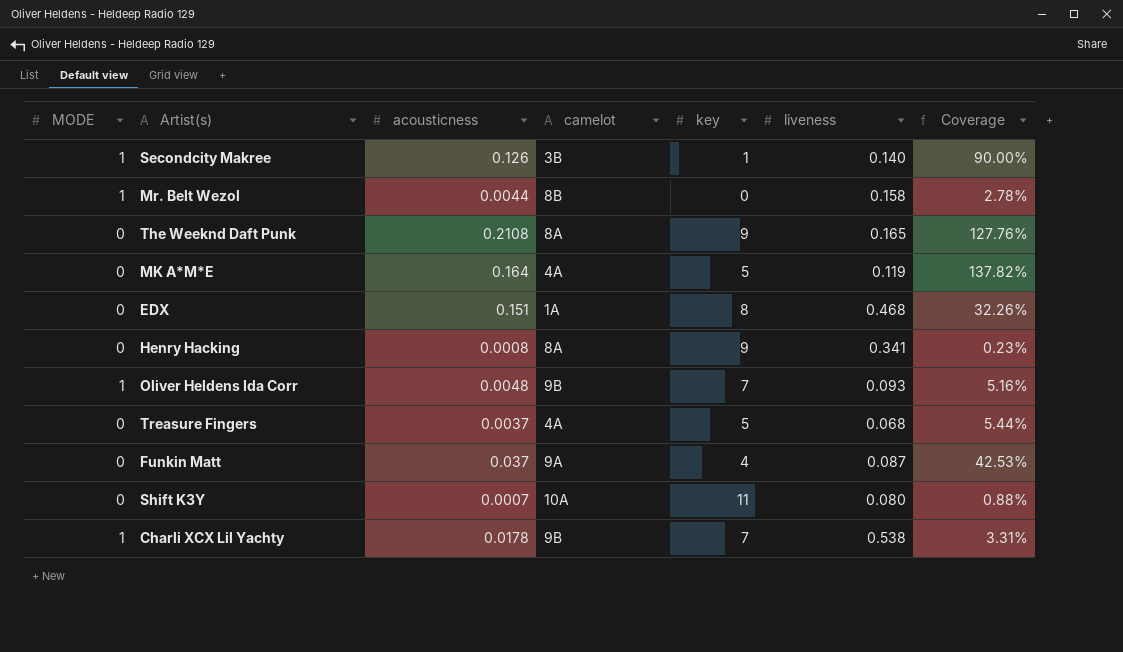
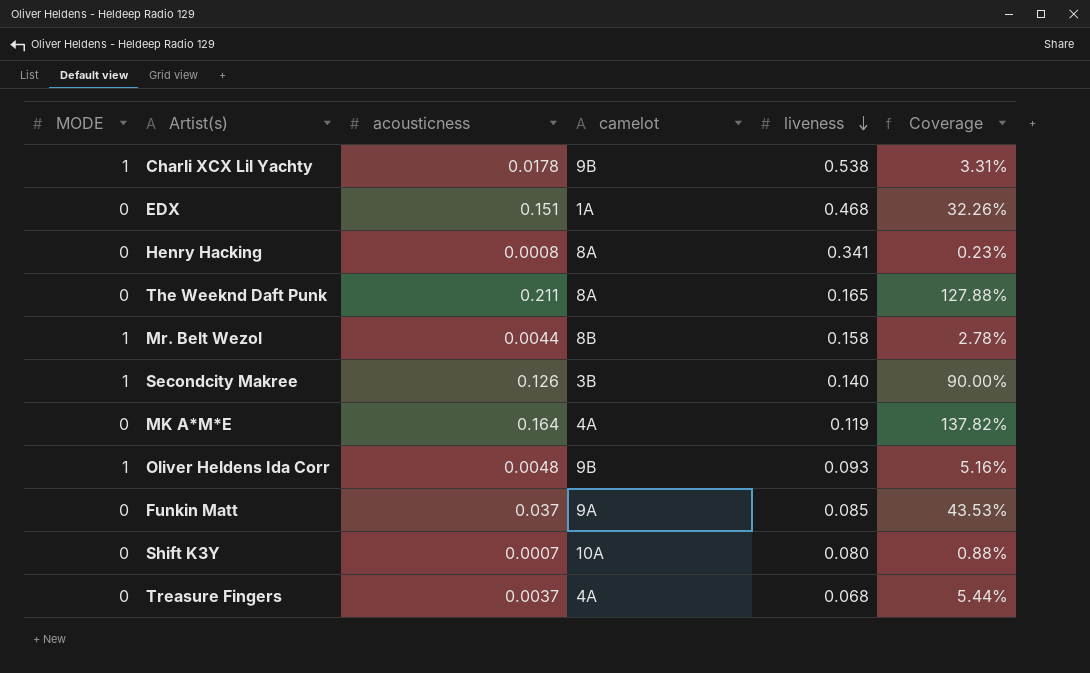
row order: none -> liveness descending
column key | position: 5 -> none
The Weeknd Daft Punk | acousticness: 0.2108 -> 0.211
The Weeknd Daft Punk | Coverage: 127.76% -> 127.88%
Funkin Matt | liveness: 0.087 -> 0.085
Funkin Matt | Coverage: 42.53% -> 43.53%

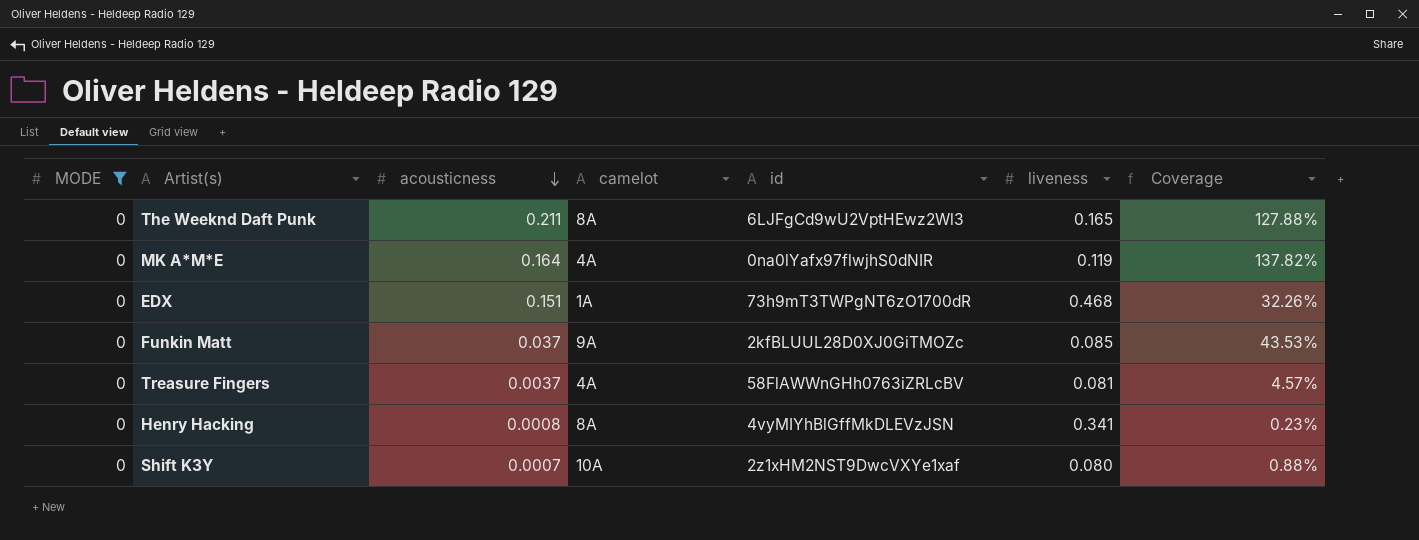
filter: none -> MODE = 0
row order: liveness descending -> acousticness descending
column id | position: none -> 5
Treasure Fingers | liveness: 0.068 -> 0.081
Treasure Fingers | Coverage: 5.44% -> 4.57%

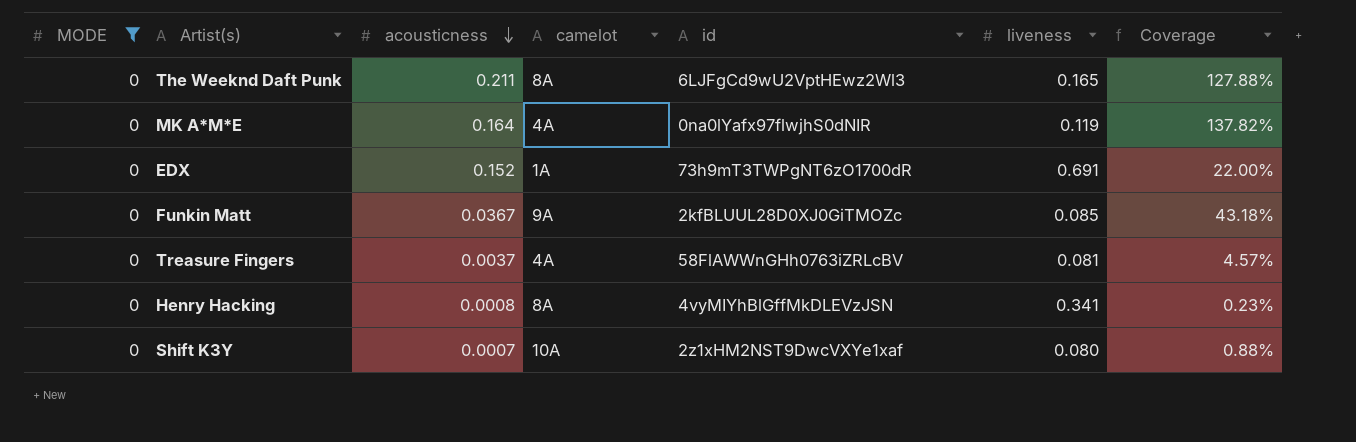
EDX | acousticness: 0.151 -> 0.152
EDX | liveness: 0.468 -> 0.691
EDX | Coverage: 32.26% -> 22.00%
Funkin Matt | acousticness: 0.037 -> 0.0367
Funkin Matt | Coverage: 43.53% -> 43.18%

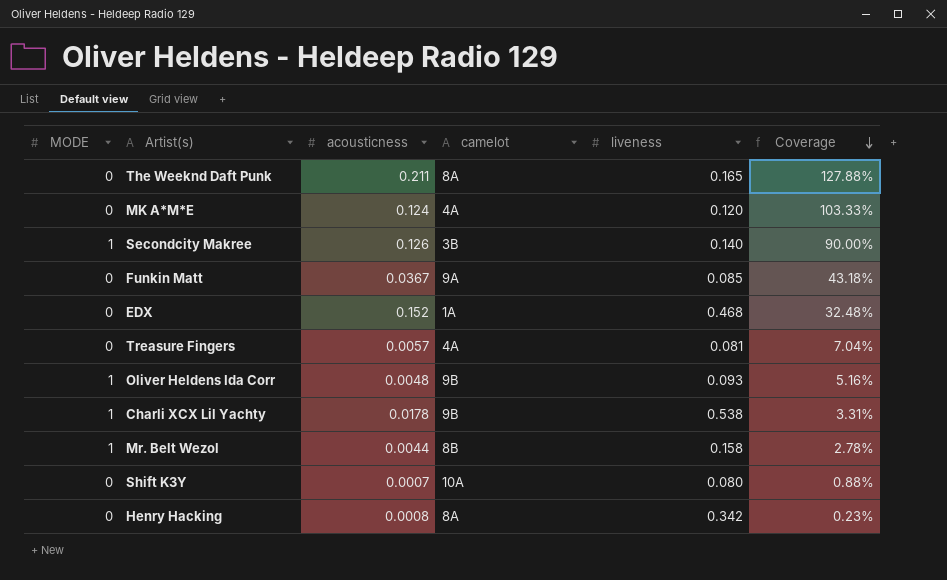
filter: MODE = 0 -> none
row order: acousticness descending -> Coverage descending
column id | position: 5 -> none
MK A*M*E | acousticness: 0.164 -> 0.124
MK A*M*E | liveness: 0.119 -> 0.120
MK A*M*E | Coverage: 137.82% -> 103.33%
EDX | liveness: 0.691 -> 0.468
EDX | Coverage: 22.00% -> 32.48%
Treasure Fingers | acousticness: 0.0037 -> 0.0057
Treasure Fingers | Coverage: 4.57% -> 7.04%
Henry Hacking | liveness: 0.341 -> 0.342

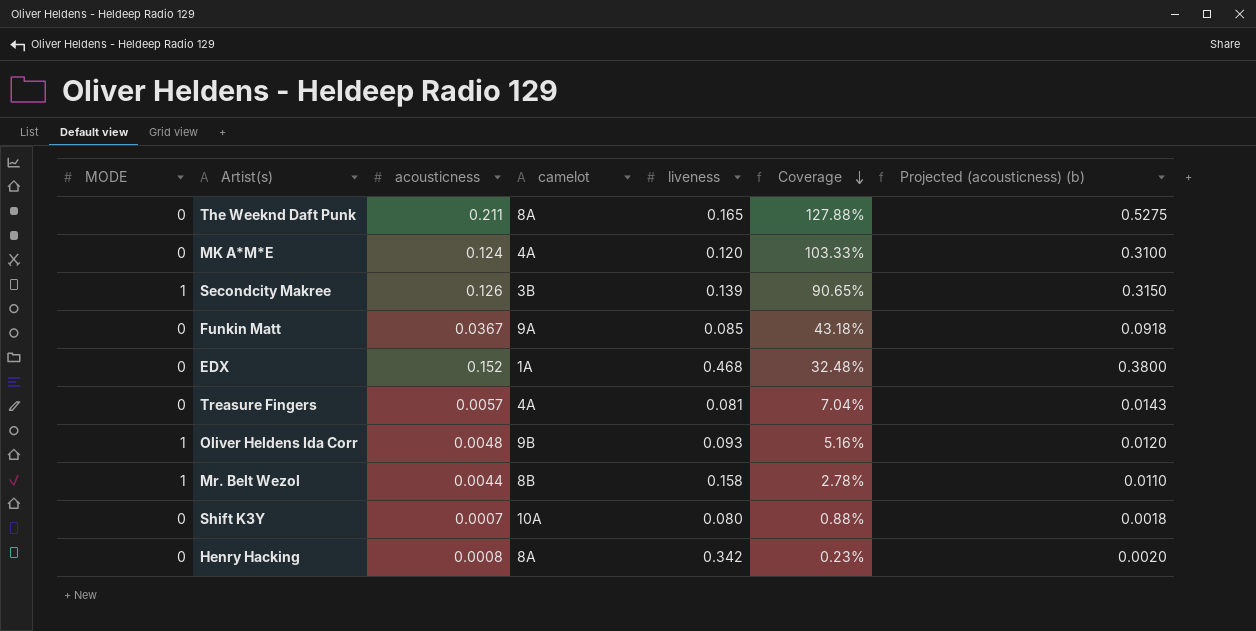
column Projected (acousticness) (b) | formula: none -> [acousticness] * 2.5
row Charli XCX Lil Yachty: 1 | 0.0178 | 9B | 0.538 | 3.31% -> none
Secondcity Makree | liveness: 0.140 -> 0.139
Secondcity Makree | Coverage: 90.00% -> 90.65%

